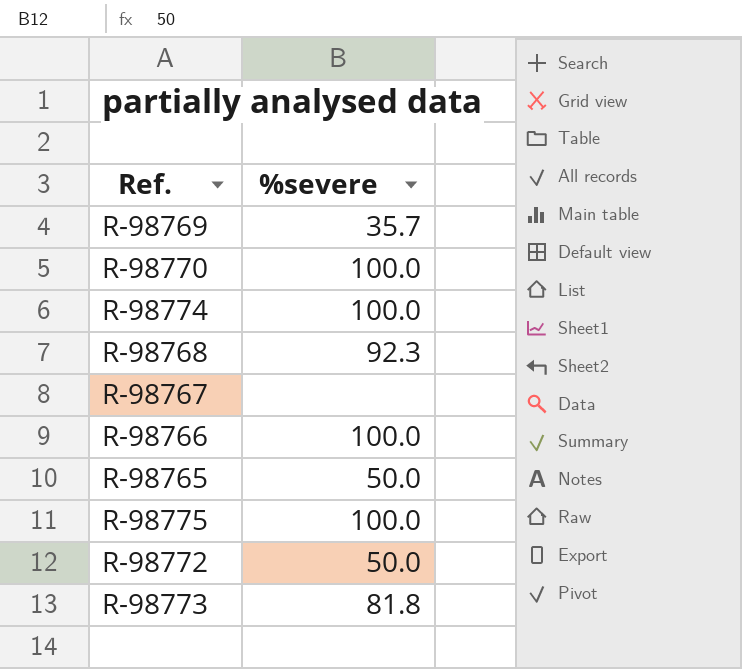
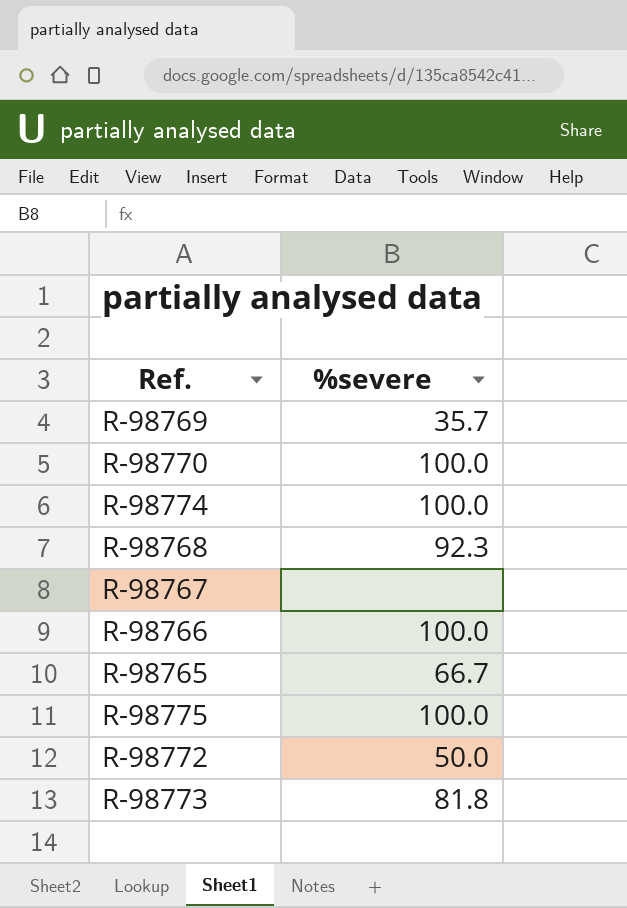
R-98765 | %severe: 50.0 -> 66.7

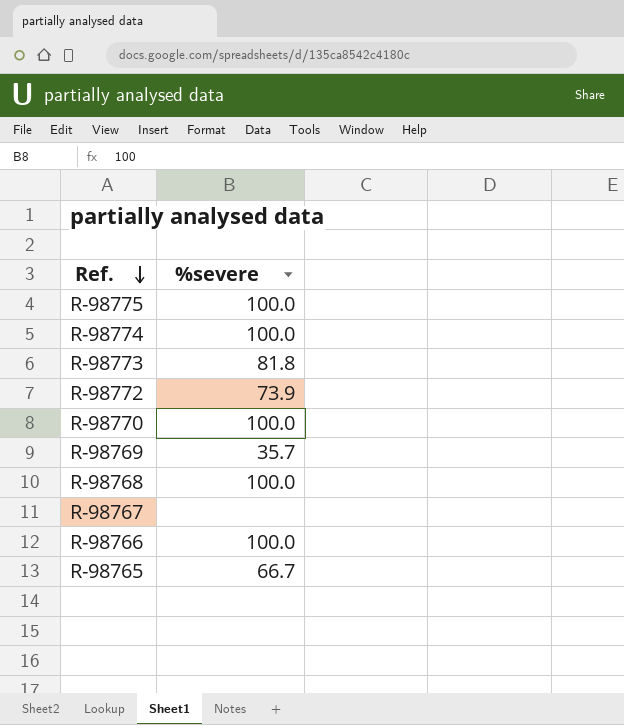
row order: none -> Ref. descending
R-98772 | %severe: 50.0 -> 73.9
R-98768 | %severe: 92.3 -> 100.0

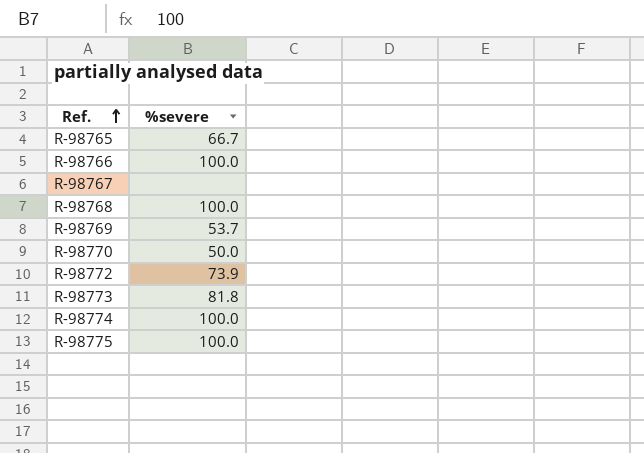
row order: Ref. descending -> Ref. ascending
R-98769 | %severe: 35.7 -> 53.7
R-98770 | %severe: 100.0 -> 50.0

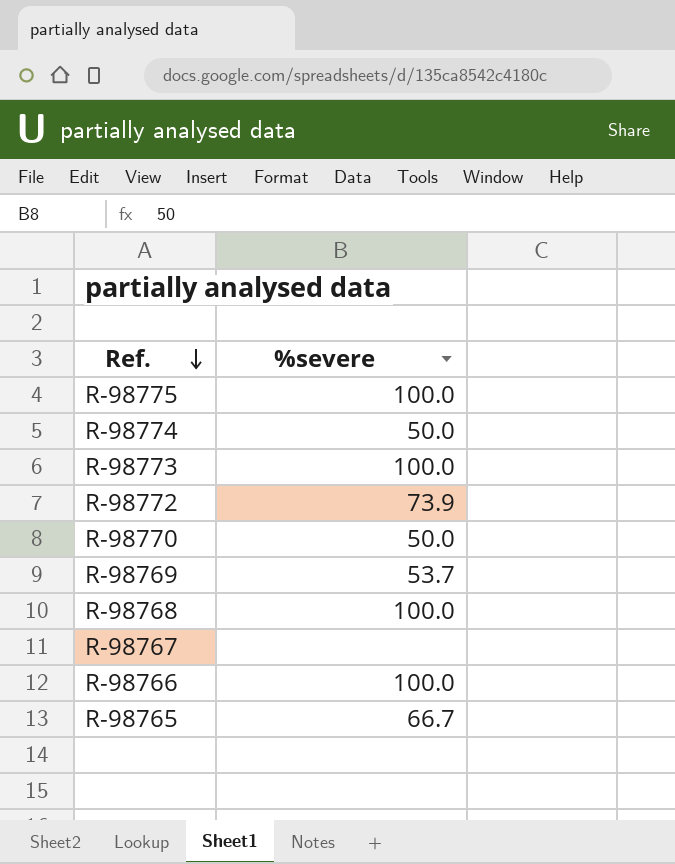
row order: Ref. ascending -> Ref. descending
R-98774 | %severe: 100.0 -> 50.0
R-98773 | %severe: 81.8 -> 100.0

